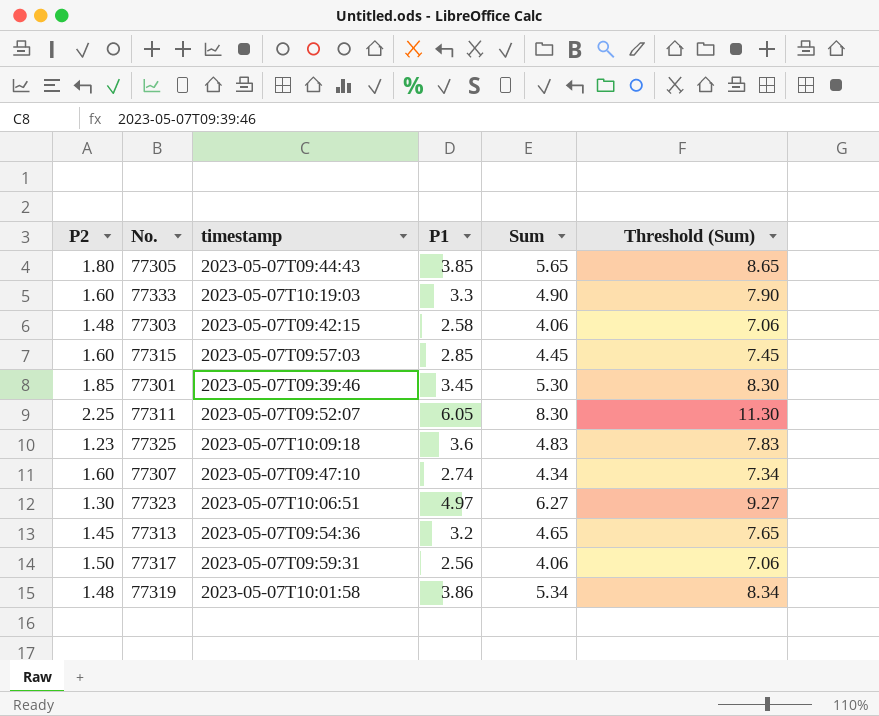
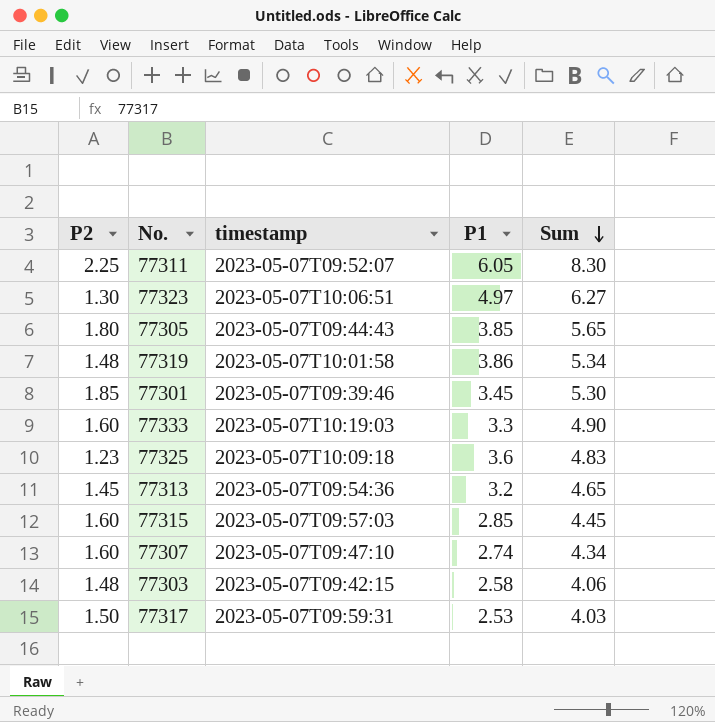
row order: none -> Sum descending
column Threshold (Sum) | formula: [Sum] + 3 -> none
77317 | P1: 2.56 -> 2.53
77317 | Sum: 4.06 -> 4.03

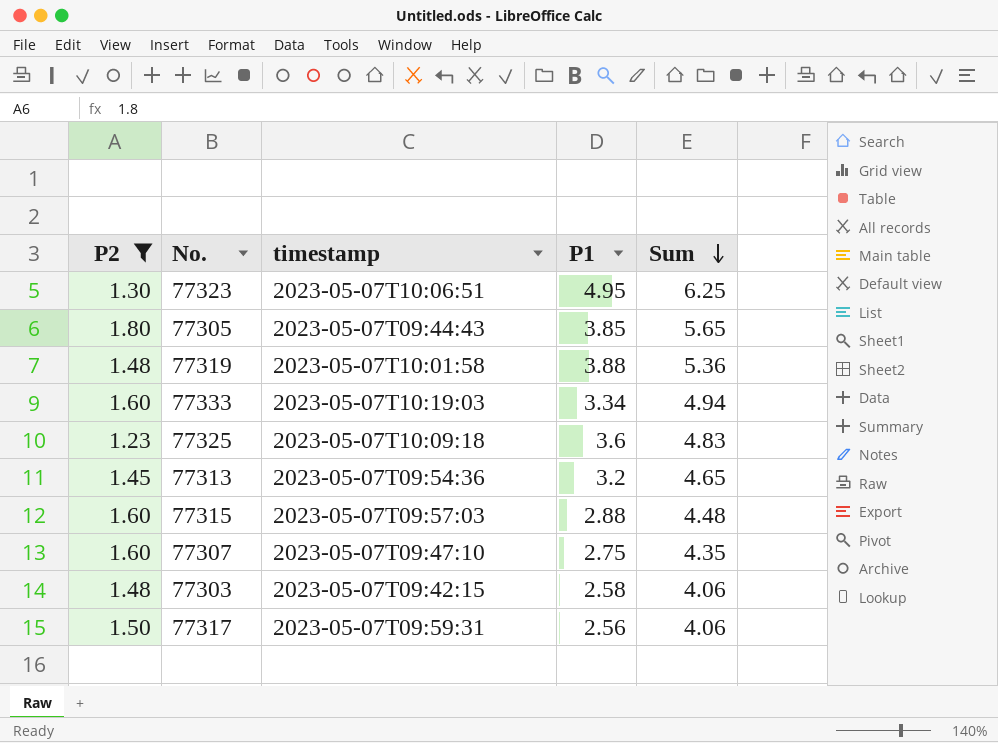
filter: none -> P2 <= 1.80
77323 | P1: 4.97 -> 4.95
77323 | Sum: 6.27 -> 6.25
77319 | P1: 3.86 -> 3.88
77319 | Sum: 5.34 -> 5.36
77333 | P1: 3.3 -> 3.34
77333 | Sum: 4.90 -> 4.94
77315 | P1: 2.85 -> 2.88
77315 | Sum: 4.45 -> 4.48
77307 | P1: 2.74 -> 2.75
77307 | Sum: 4.34 -> 4.35
77317 | P1: 2.53 -> 2.56
77317 | Sum: 4.03 -> 4.06

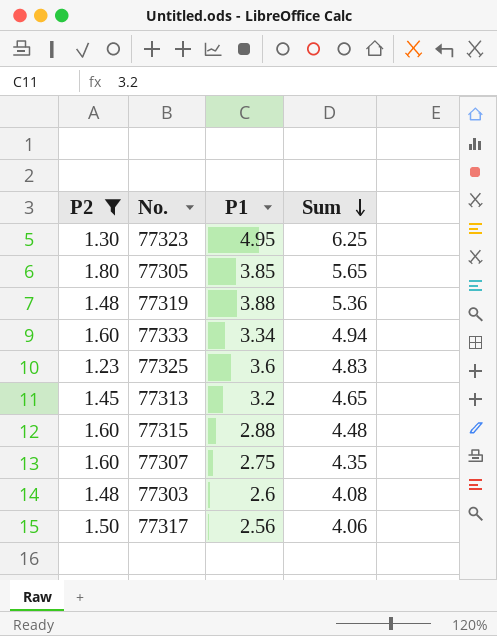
column timestamp | position: 3 -> none
77303 | P1: 2.58 -> 2.6
77303 | Sum: 4.06 -> 4.08

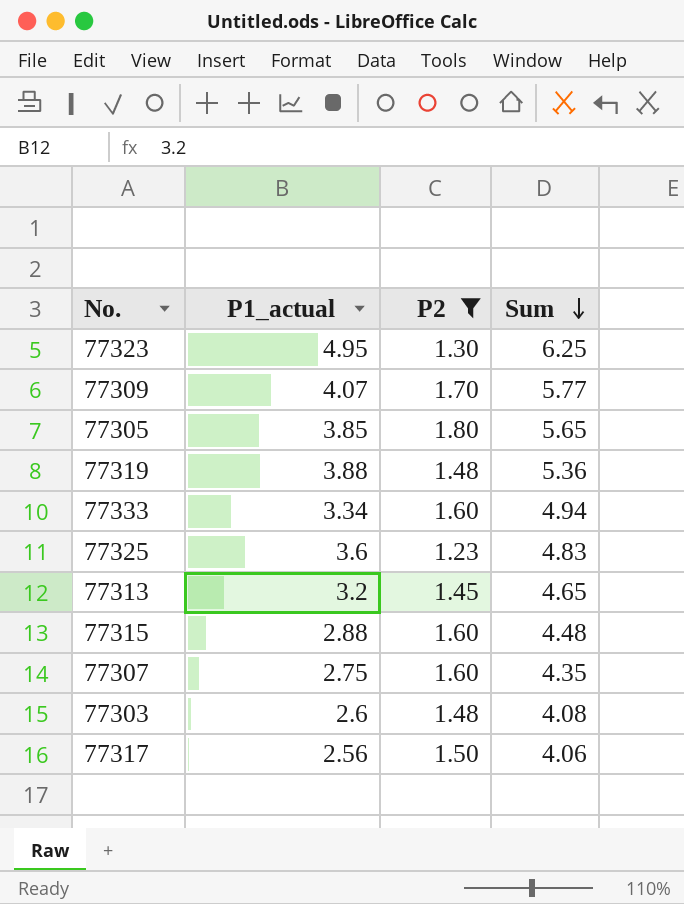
column name: P1 -> P1_actual
column P2 | position: 1 -> 3
row 77309: none -> 4.07 | 1.70 | 5.77

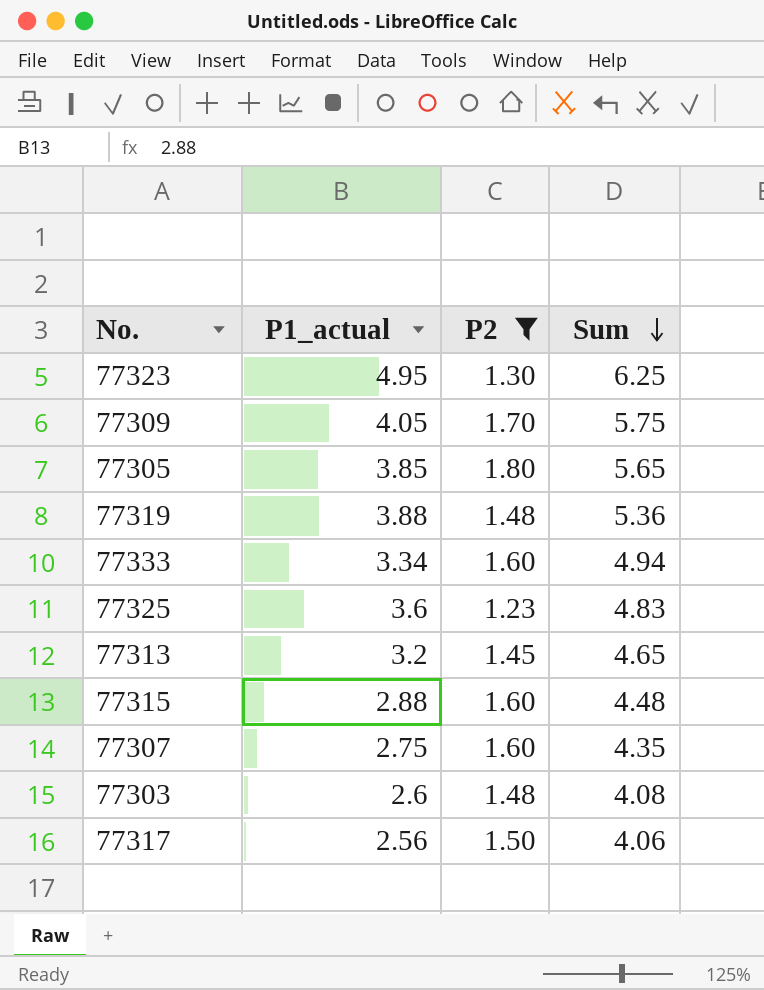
77309 | P1_actual: 4.07 -> 4.05
77309 | Sum: 5.77 -> 5.75

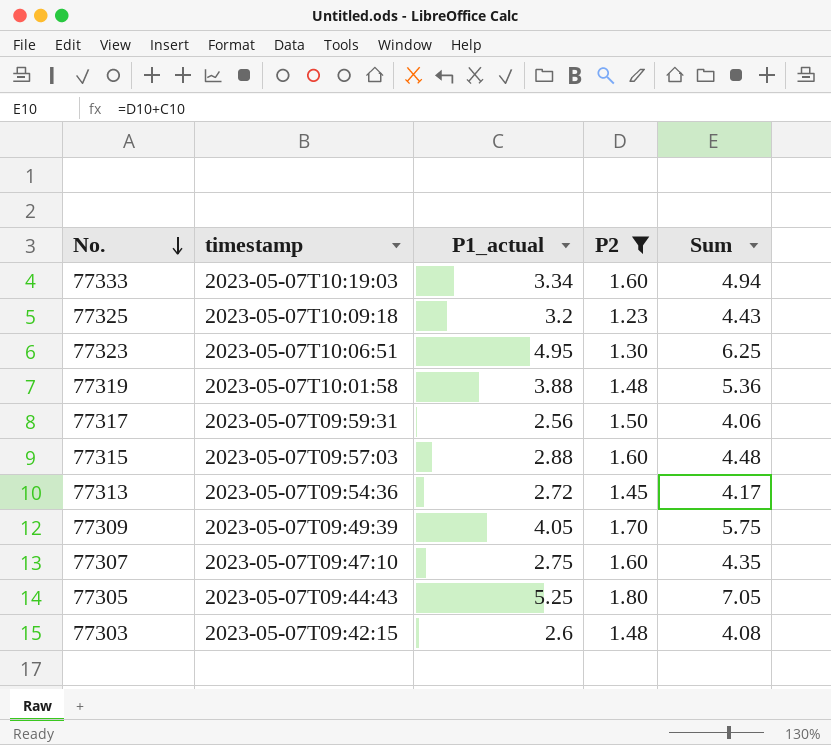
row order: Sum descending -> No. descending
column timestamp | position: none -> 2
77325 | P1_actual: 3.6 -> 3.2
77325 | Sum: 4.83 -> 4.43
77313 | P1_actual: 3.2 -> 2.72
77313 | Sum: 4.65 -> 4.17
77305 | P1_actual: 3.85 -> 5.25
77305 | Sum: 5.65 -> 7.05

